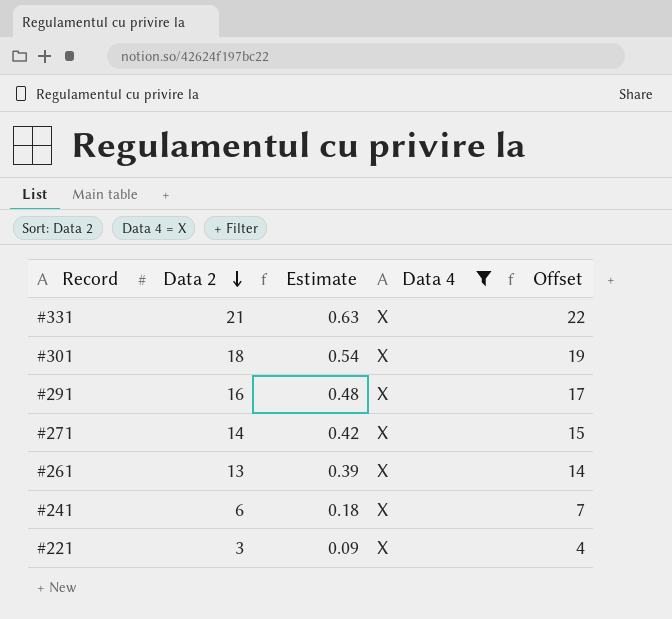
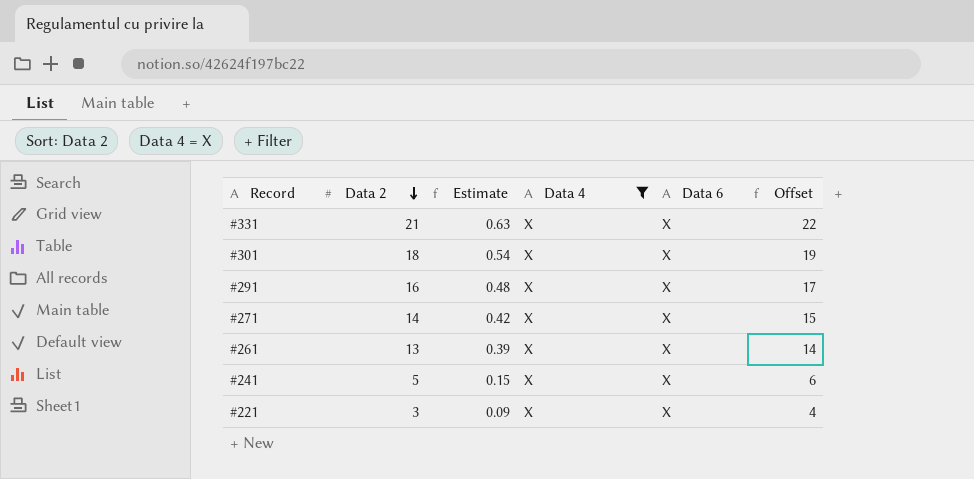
column Data 6 | position: none -> 5
#241 | Data 2: 6 -> 5
#241 | Estimate: 0.18 -> 0.15
#241 | Offset: 7 -> 6

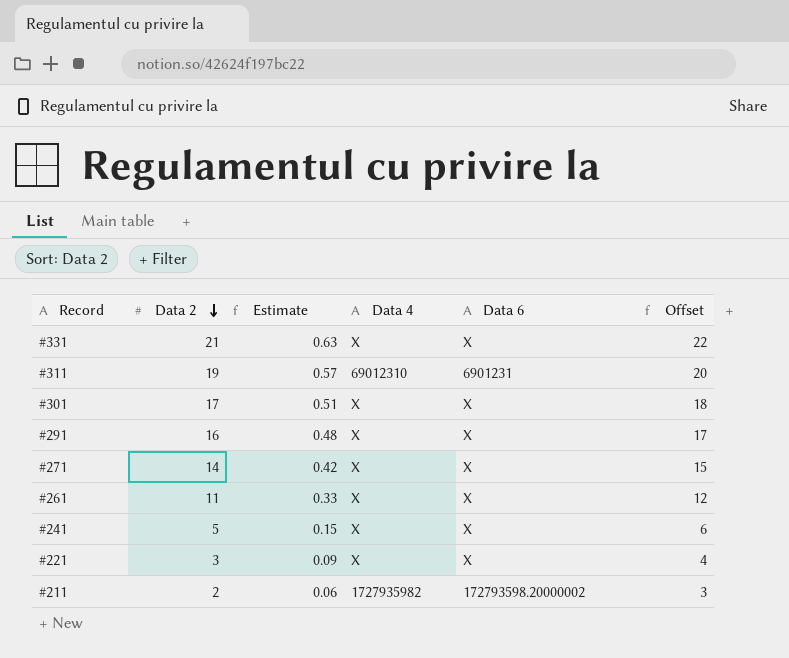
filter: Data 4 = X -> none
#301 | Data 2: 18 -> 17
#301 | Estimate: 0.54 -> 0.51
#301 | Offset: 19 -> 18
#261 | Data 2: 13 -> 11
#261 | Estimate: 0.39 -> 0.33
#261 | Offset: 14 -> 12

